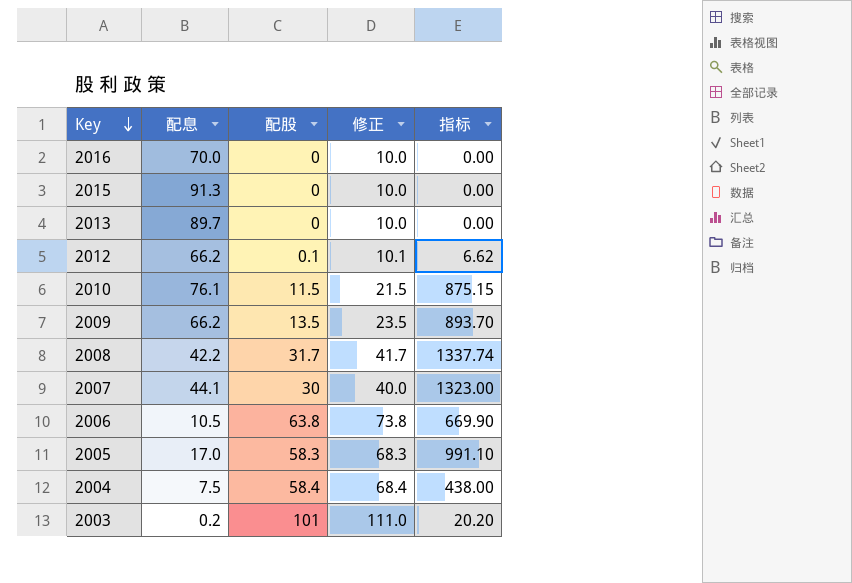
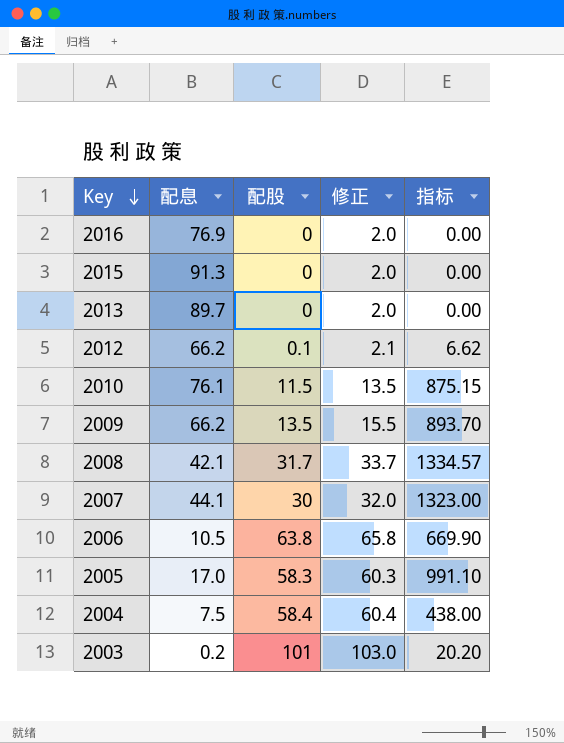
column 修正 | formula: [配股] + 10 -> [配股] + 2
2016 | 配息: 70.0 -> 76.9
2008 | 配息: 42.2 -> 42.1
2008 | 指标: 1337.74 -> 1334.57

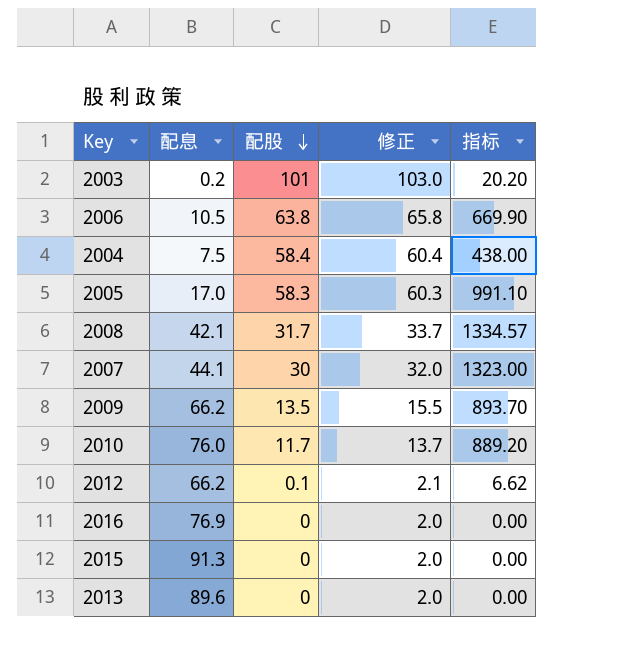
row order: Key descending -> 配股 descending
2010 | 配息: 76.1 -> 76.0
2010 | 配股: 11.5 -> 11.7
2010 | 修正: 13.5 -> 13.7
2010 | 指标: 875.15 -> 889.20
2013 | 配息: 89.7 -> 89.6

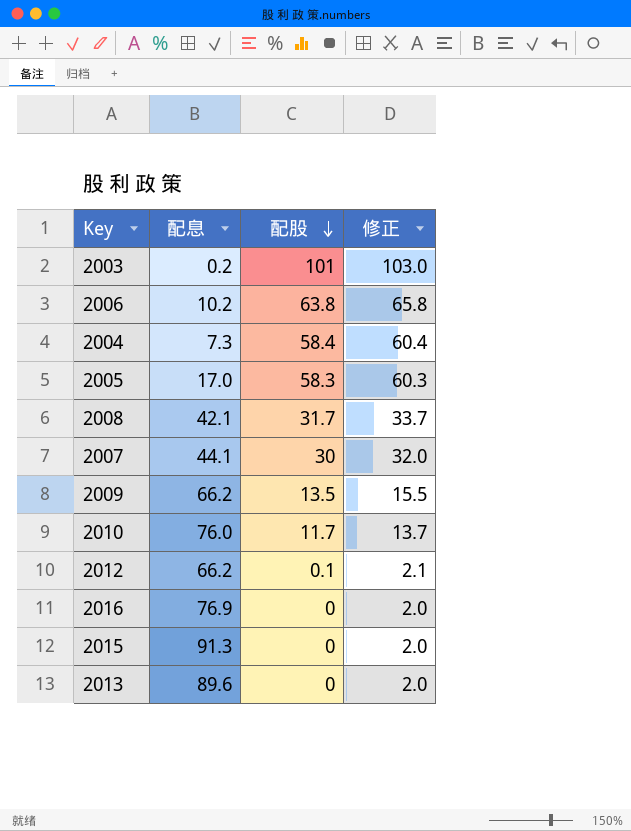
column 指标 | formula: [配息] * [配股] -> none
2006 | 配息: 10.5 -> 10.2
2004 | 配息: 7.5 -> 7.3

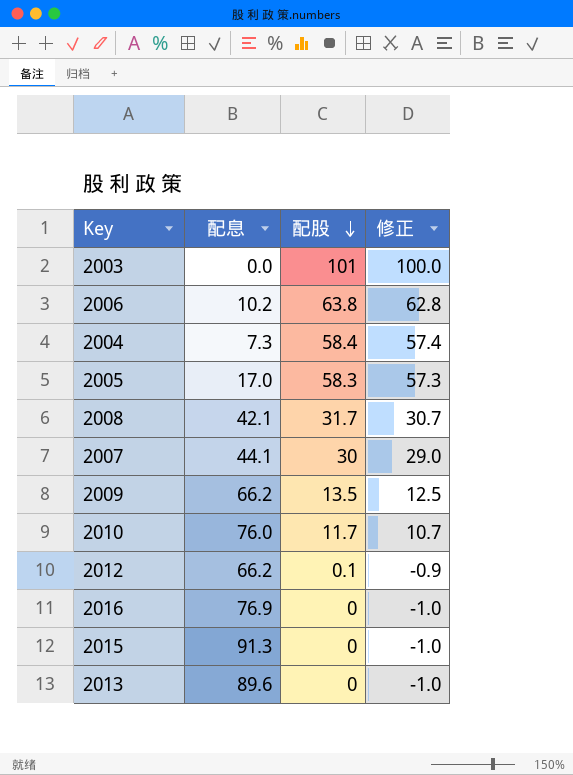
column 修正 | formula: [配股] + 2 -> [配股] - 1
2003 | 配息: 0.2 -> 0.0

